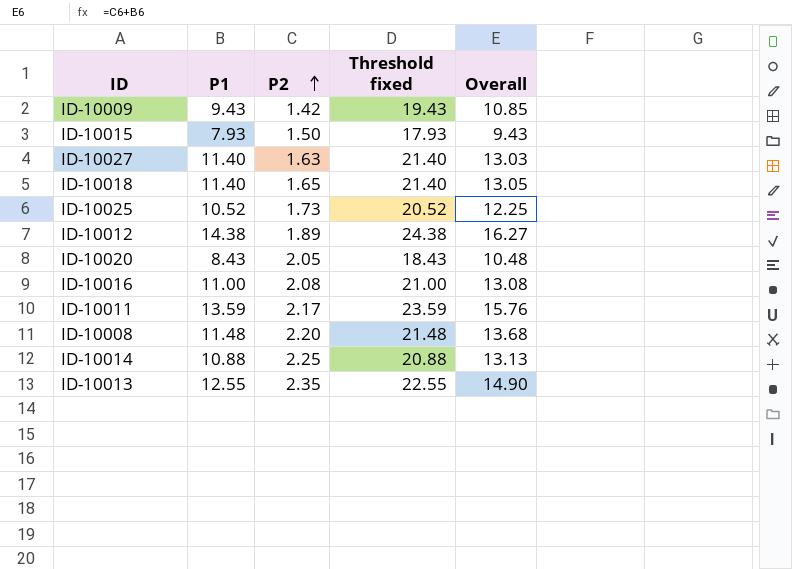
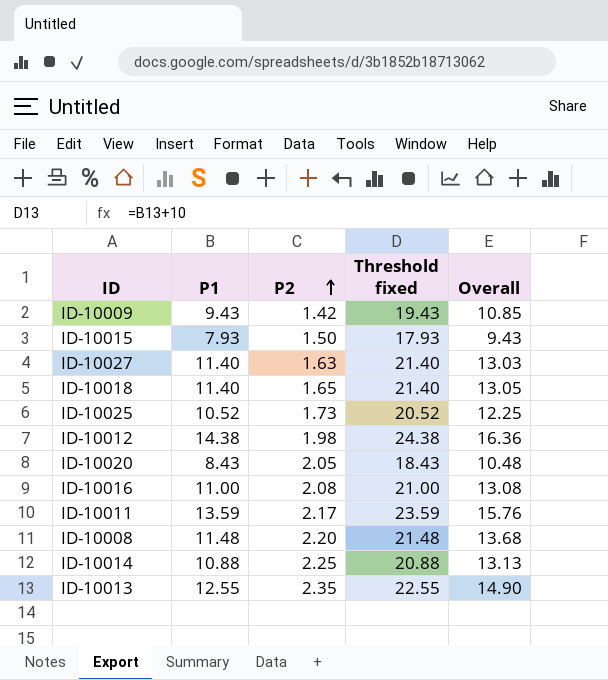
ID-10012 | P2: 1.89 -> 1.98
ID-10012 | Overall: 16.27 -> 16.36

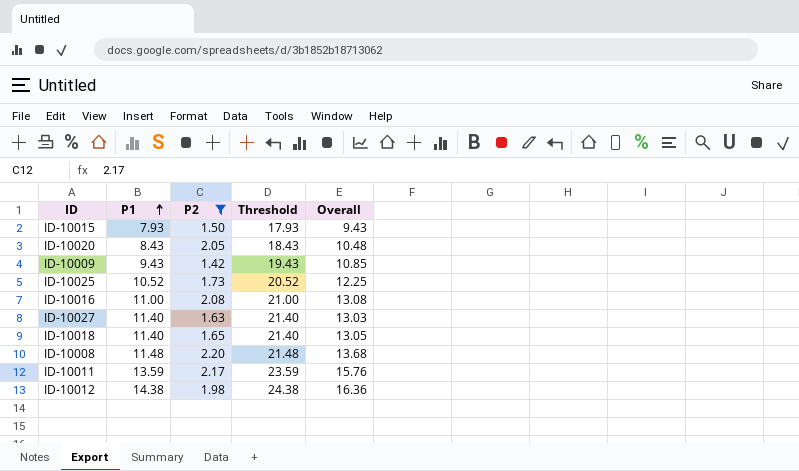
filter: none -> P2 <= 2.20
row order: P2 ascending -> P1 ascending
column name: Threshold fixed -> Threshold

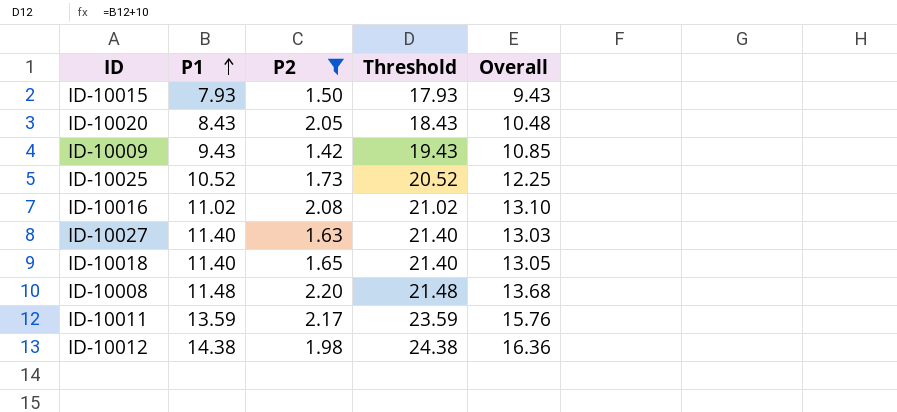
ID-10016 | P1: 11.00 -> 11.02
ID-10016 | Threshold: 21.00 -> 21.02
ID-10016 | Overall: 13.08 -> 13.10

